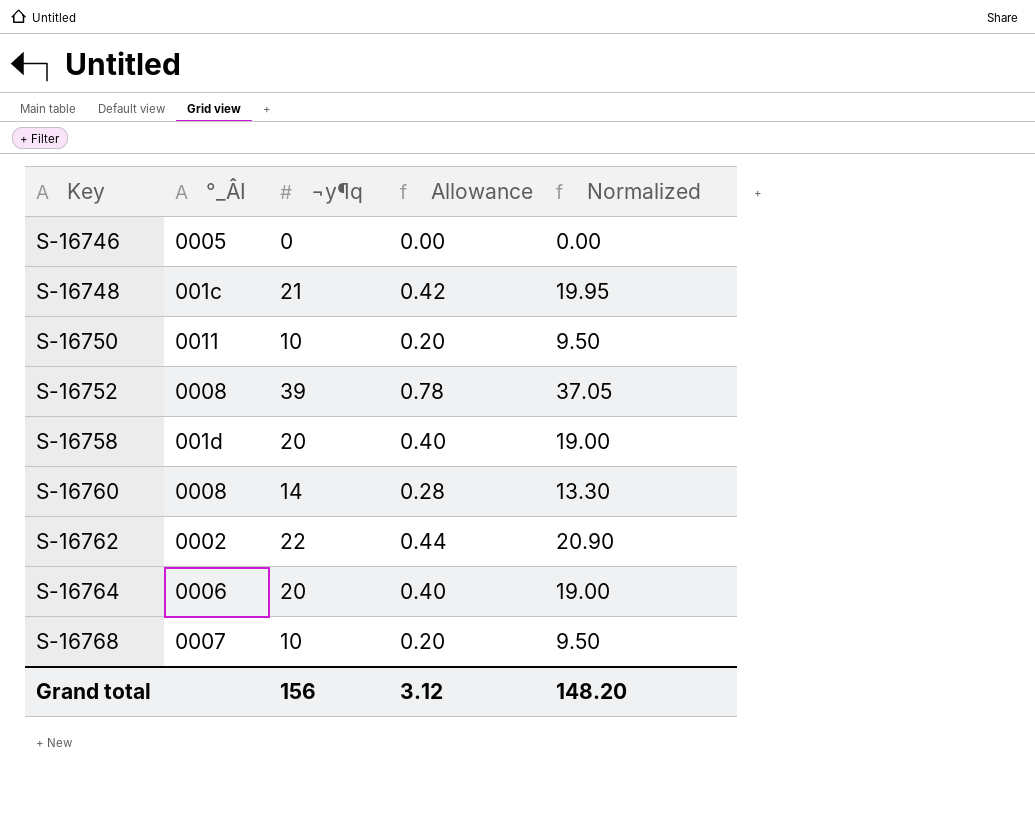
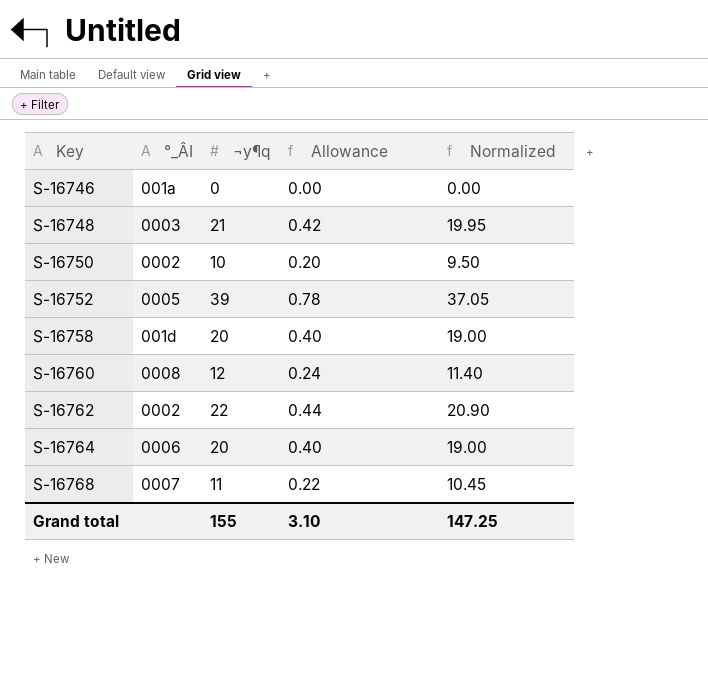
S-16746 | °_ÂI: 0005 -> 001a
S-16748 | °_ÂI: 001c -> 0003
S-16750 | °_ÂI: 0011 -> 0002
S-16752 | °_ÂI: 0008 -> 0005
S-16760 | ¬y¶q: 14 -> 12
S-16760 | Allowance: 0.28 -> 0.24
S-16760 | Normalized: 13.30 -> 11.40
S-16768 | ¬y¶q: 10 -> 11
S-16768 | Allowance: 0.20 -> 0.22
S-16768 | Normalized: 9.50 -> 10.45
Grand total | ¬y¶q: 156 -> 155
Grand total | Allowance: 3.12 -> 3.10
Grand total | Normalized: 148.20 -> 147.25

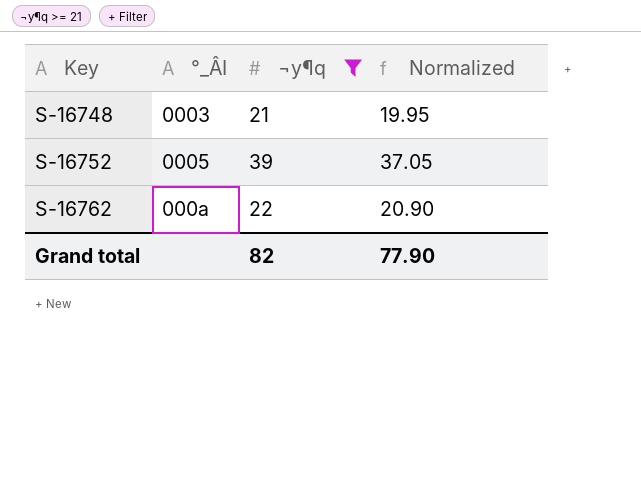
filter: none -> ¬y¶q >= 21
column Allowance | formula: [¬y¶q] * 0.02 -> none
S-16762 | °_ÂI: 0002 -> 000a
Grand total | ¬y¶q: 155 -> 82
Grand total | Normalized: 147.25 -> 77.90

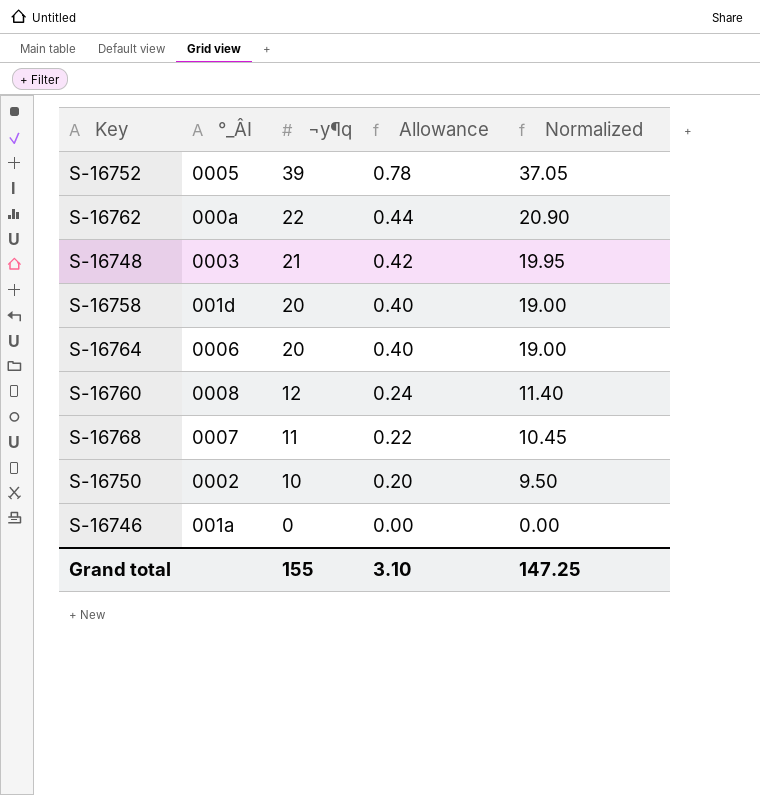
filter: ¬y¶q >= 21 -> none
row order: Key ascending -> ¬y¶q descending
column Allowance | formula: none -> [¬y¶q] * 0.02
Grand total | ¬y¶q: 82 -> 155
Grand total | Normalized: 77.90 -> 147.25

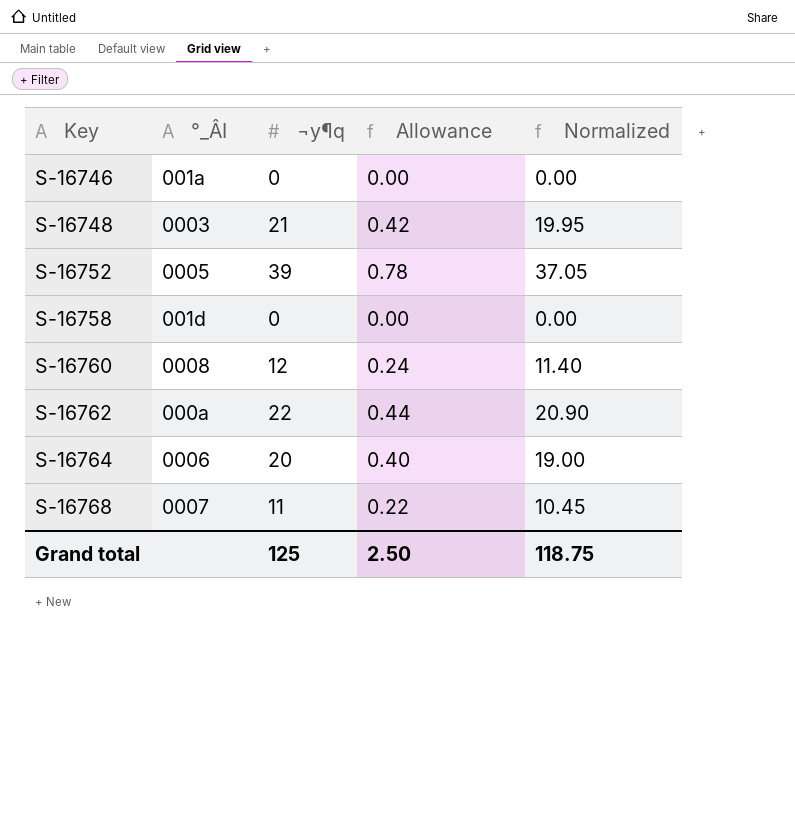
row order: ¬y¶q descending -> Key ascending
row S-16750: 0002 | 10 | 0.20 | 9.50 -> none
S-16758 | ¬y¶q: 20 -> 0
S-16758 | Allowance: 0.40 -> 0.00
S-16758 | Normalized: 19.00 -> 0.00
Grand total | ¬y¶q: 155 -> 125
Grand total | Allowance: 3.10 -> 2.50
Grand total | Normalized: 147.25 -> 118.75

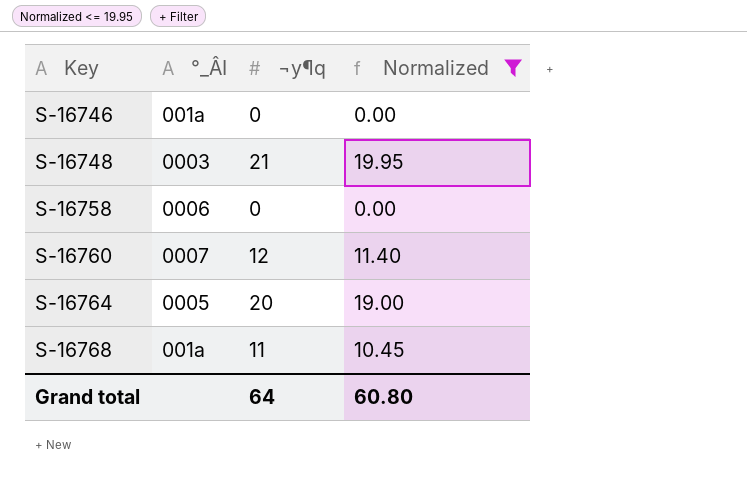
filter: none -> Normalized <= 19.95
column Allowance | formula: [¬y¶q] * 0.02 -> none
S-16758 | °_ÂI: 001d -> 0006
S-16760 | °_ÂI: 0008 -> 0007
S-16764 | °_ÂI: 0006 -> 0005
S-16768 | °_ÂI: 0007 -> 001a
Grand total | ¬y¶q: 125 -> 64
Grand total | Normalized: 118.75 -> 60.80

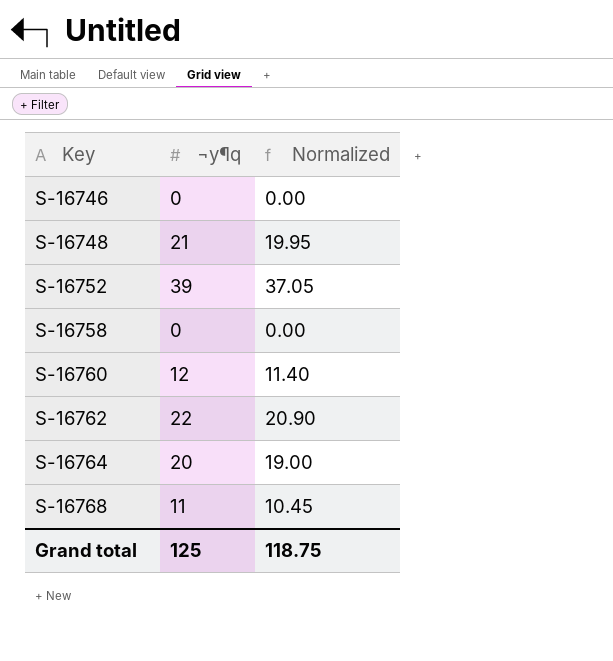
filter: Normalized <= 19.95 -> none
column °_ÂI | position: 2 -> none
Grand total | ¬y¶q: 64 -> 125
Grand total | Normalized: 60.80 -> 118.75

